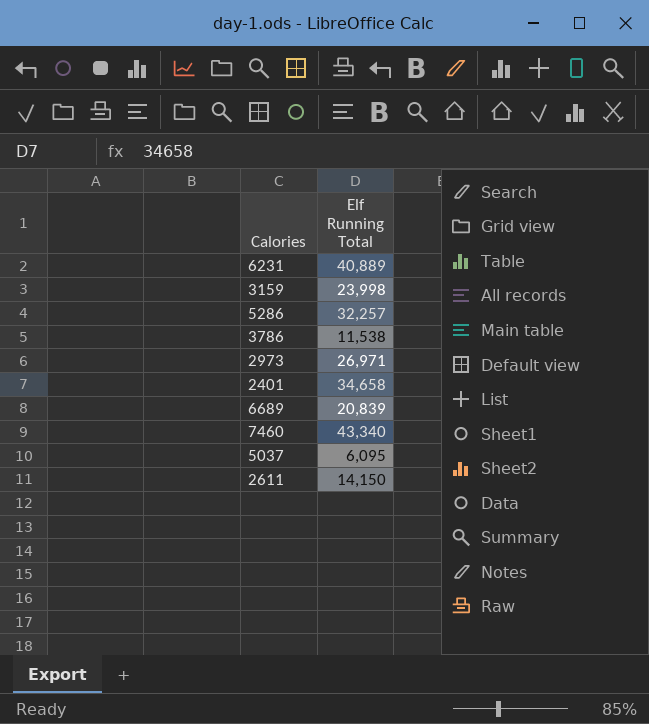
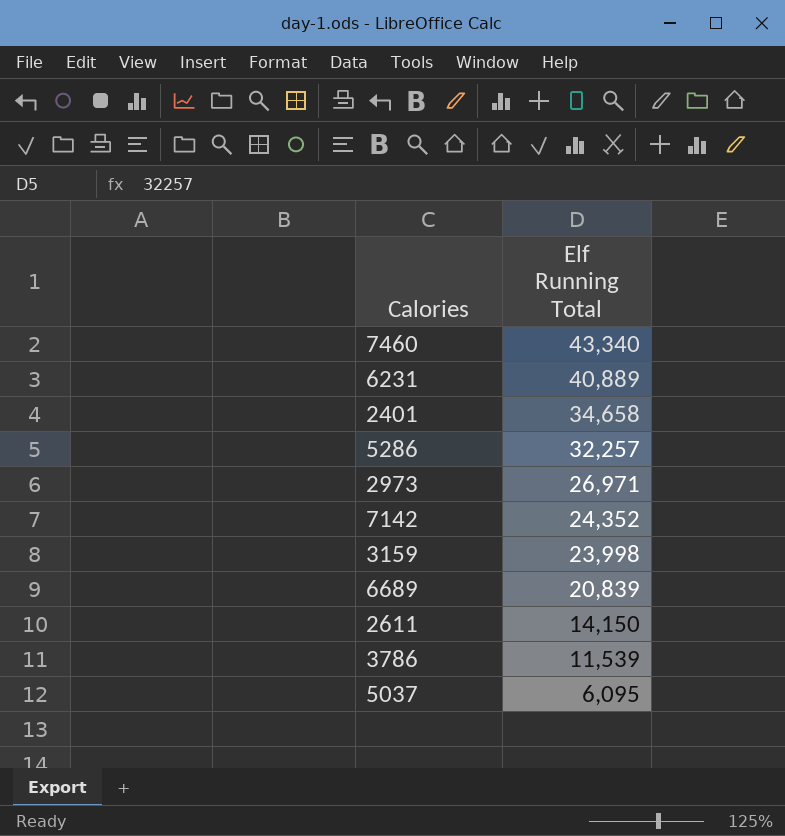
row order: none -> Elf Running Total descending
row 7142: none -> 24,352
3786 | Elf Running Total: 11,538 -> 11,539

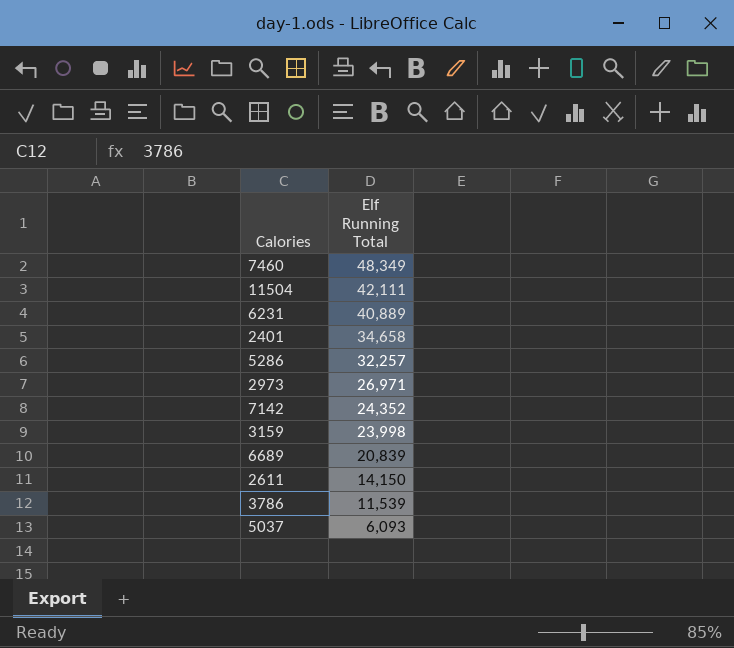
7460 | Elf Running Total: 43,340 -> 48,349
row 11504: none -> 42,111
5037 | Elf Running Total: 6,095 -> 6,093

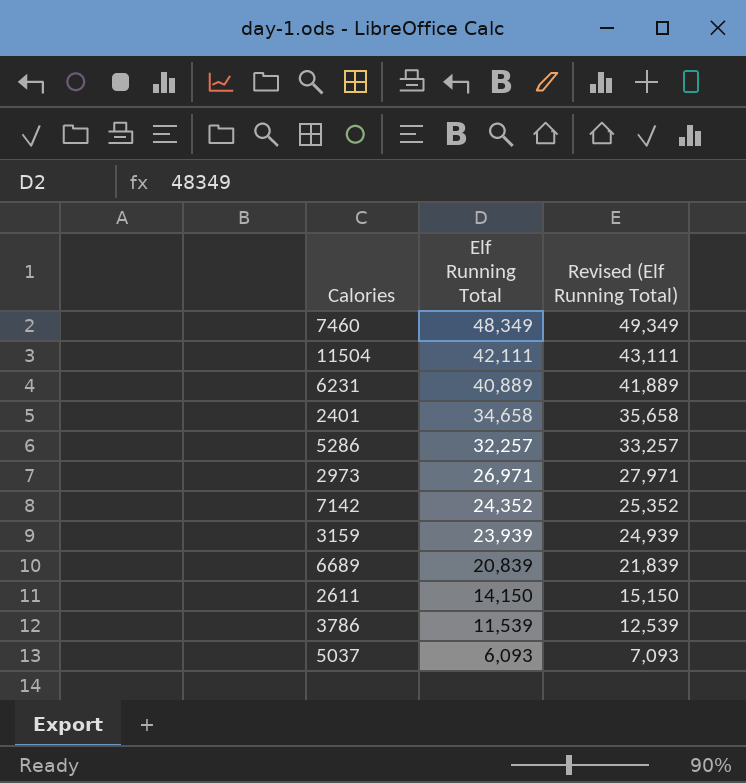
column Revised (Elf Running Total) | formula: none -> [Elf Running Total] + 1000
3159 | Elf Running Total: 23,998 -> 23,939

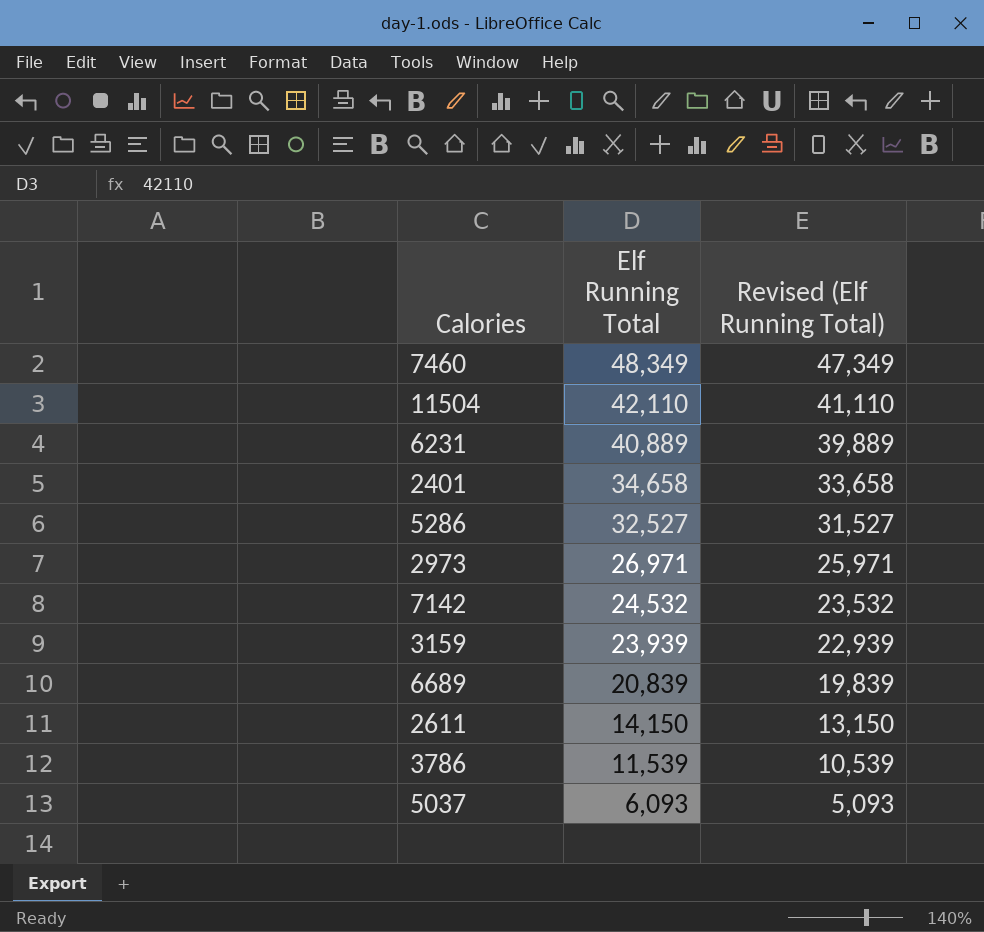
column Revised (Elf Running Total) | formula: [Elf Running Total] + 1000 -> [Elf Running Total] - 1000
11504 | Elf Running Total: 42,111 -> 42,110
5286 | Elf Running Total: 32,257 -> 32,527
7142 | Elf Running Total: 24,352 -> 24,532

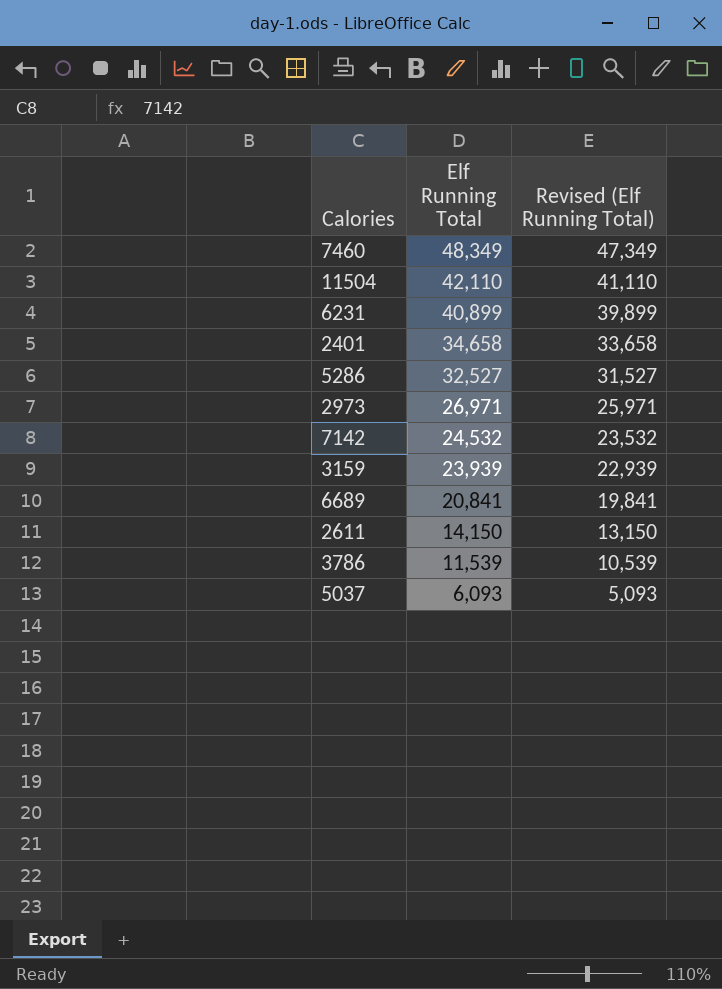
6231 | Elf Running Total: 40,889 -> 40,899
6231 | Revised (Elf Running Total): 39,889 -> 39,899
6689 | Elf Running Total: 20,839 -> 20,841
6689 | Revised (Elf Running Total): 19,839 -> 19,841

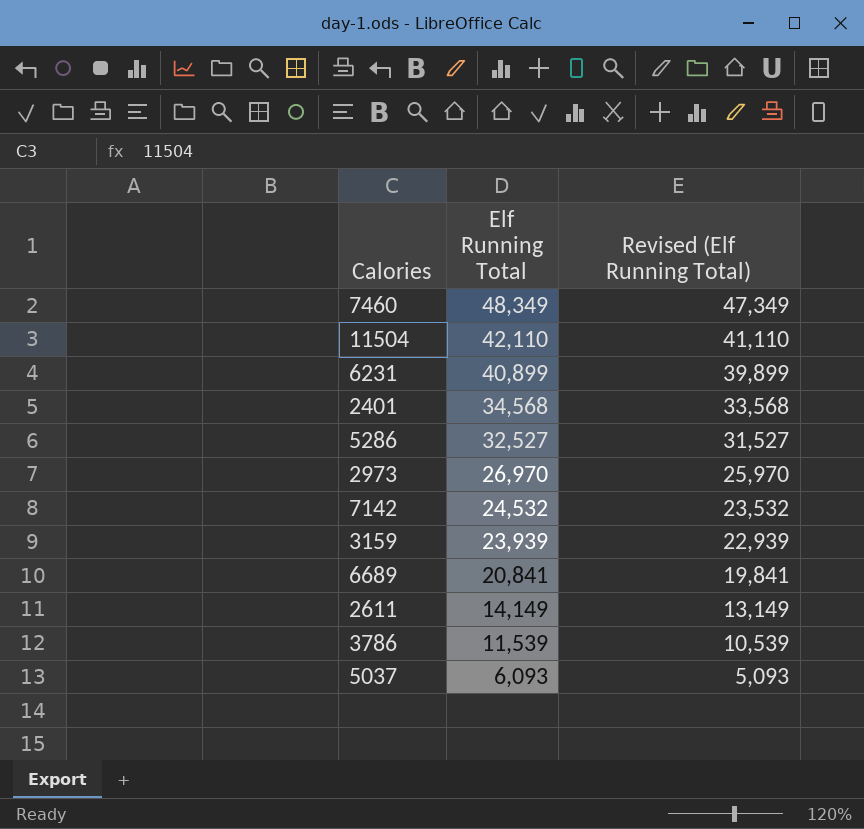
2401 | Elf Running Total: 34,658 -> 34,568
2401 | Revised (Elf Running Total): 33,658 -> 33,568
2973 | Elf Running Total: 26,971 -> 26,970
2973 | Revised (Elf Running Total): 25,971 -> 25,970
2611 | Elf Running Total: 14,150 -> 14,149
2611 | Revised (Elf Running Total): 13,150 -> 13,149

